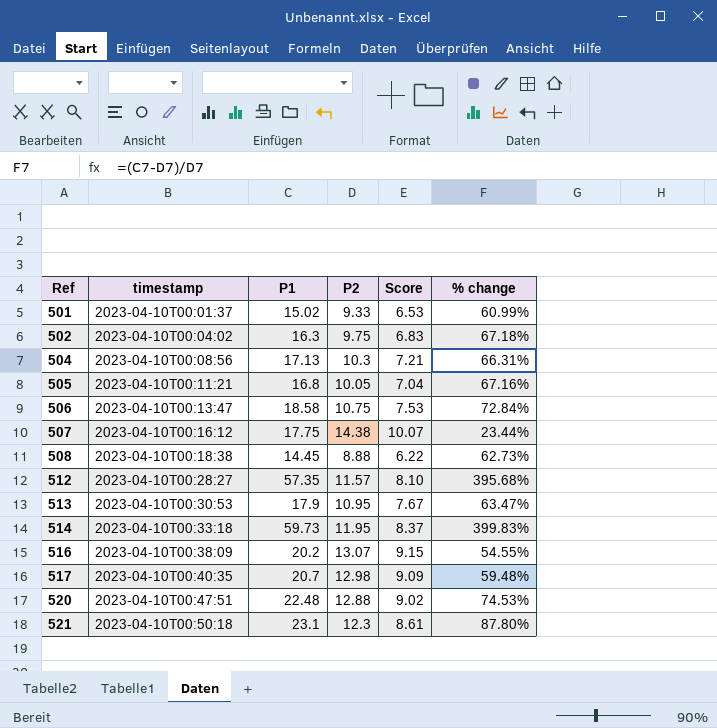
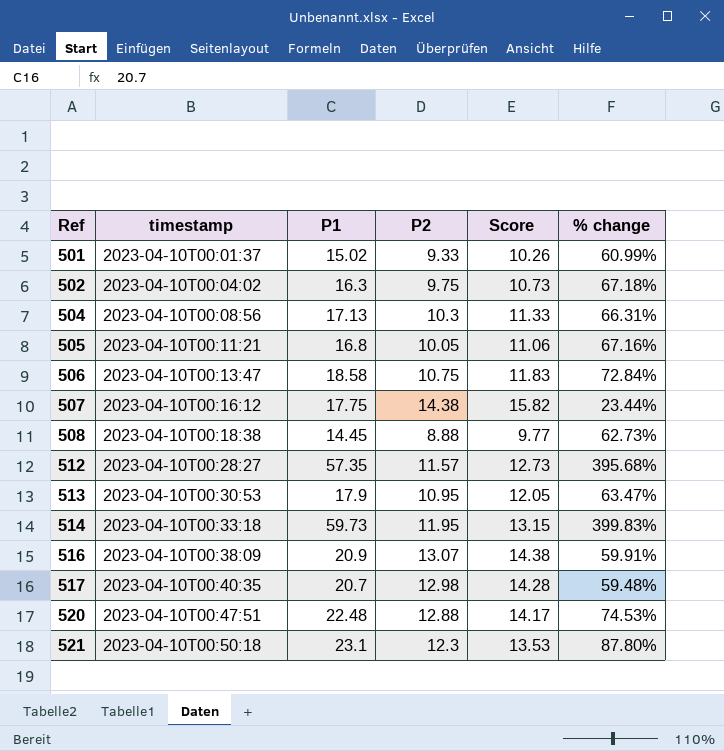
column Score | formula: [P2] * 0.7 -> [P2] * 1.1
516 | P1: 20.2 -> 20.9
516 | % change: 54.55% -> 59.91%

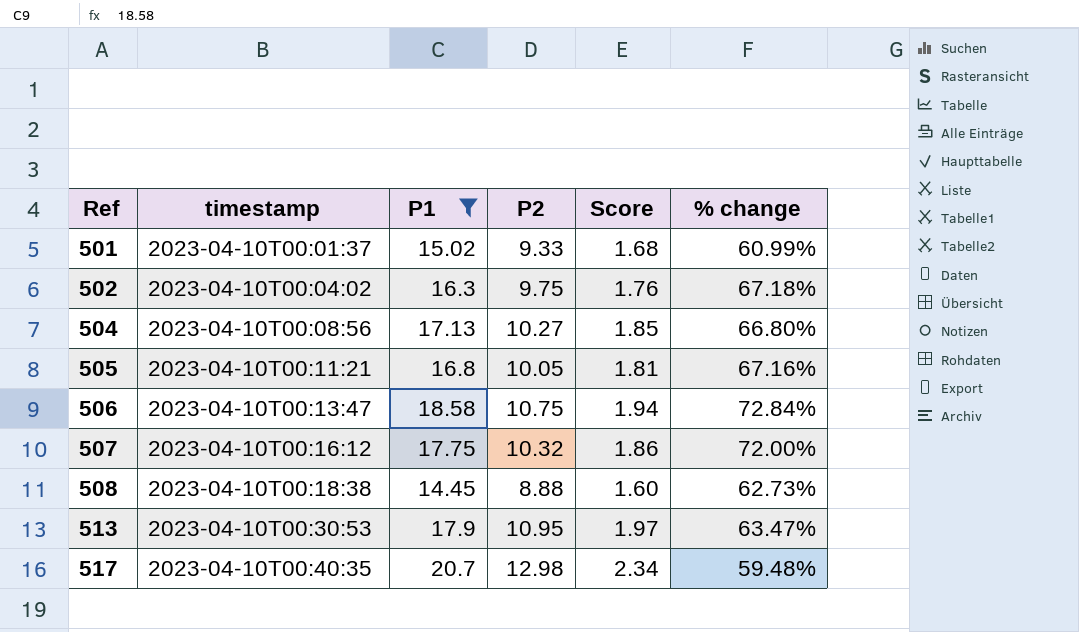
filter: none -> P1 <= 20.7
column Score | formula: [P2] * 1.1 -> [P2] * 0.18
504 | P2: 10.3 -> 10.27
504 | % change: 66.31% -> 66.80%
507 | P2: 14.38 -> 10.32
507 | % change: 23.44% -> 72.00%

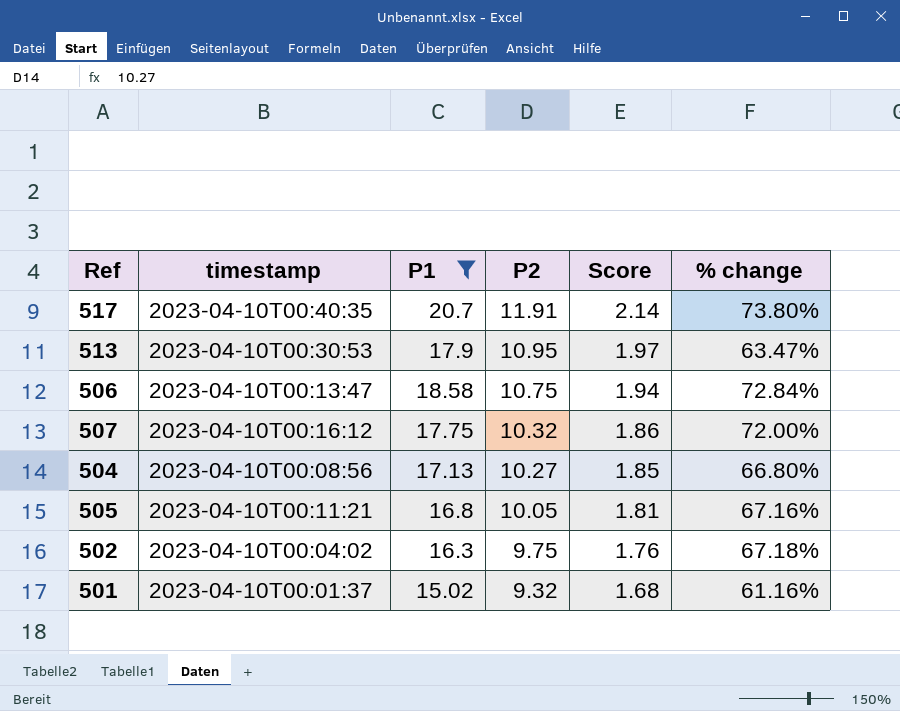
row order: Ref ascending -> P2 descending
row 508: 2023-04-10T00:18:38 | 14.45 | 8.88 | 1.60 | 62.73% -> none
517 | P2: 12.98 -> 11.91
517 | Score: 2.34 -> 2.14
517 | % change: 59.48% -> 73.80%
501 | P2: 9.33 -> 9.32
501 | % change: 60.99% -> 61.16%

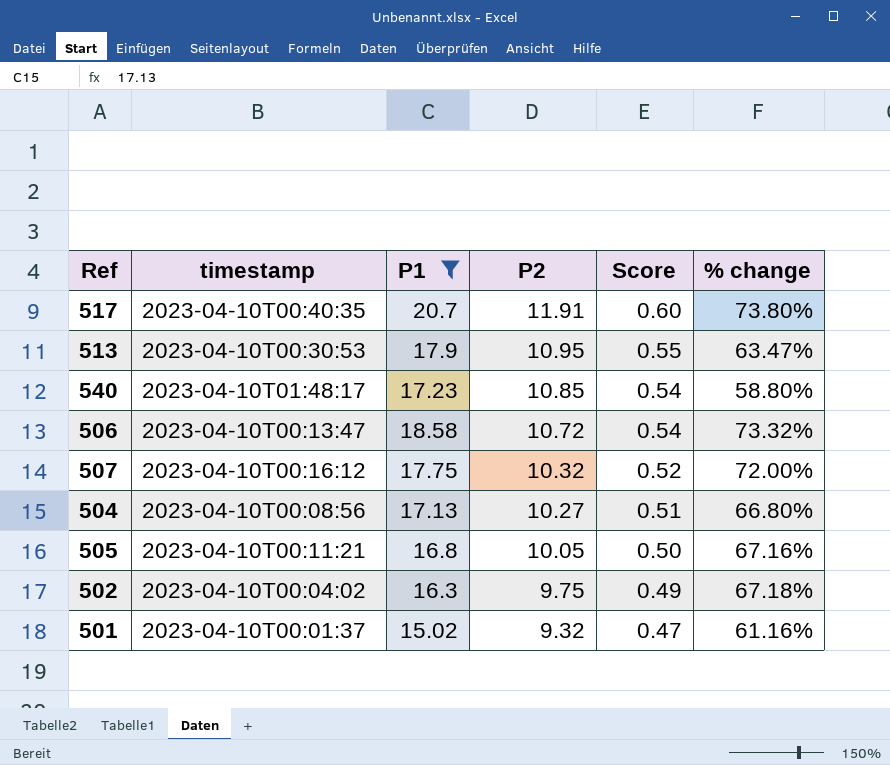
column Score | formula: [P2] * 0.18 -> [P2] * 0.05
row 540: none -> 2023-04-10T01:48:17 | 17.23 | 10.85 | 0.54 | 58.80%
506 | P2: 10.75 -> 10.72
506 | % change: 72.84% -> 73.32%

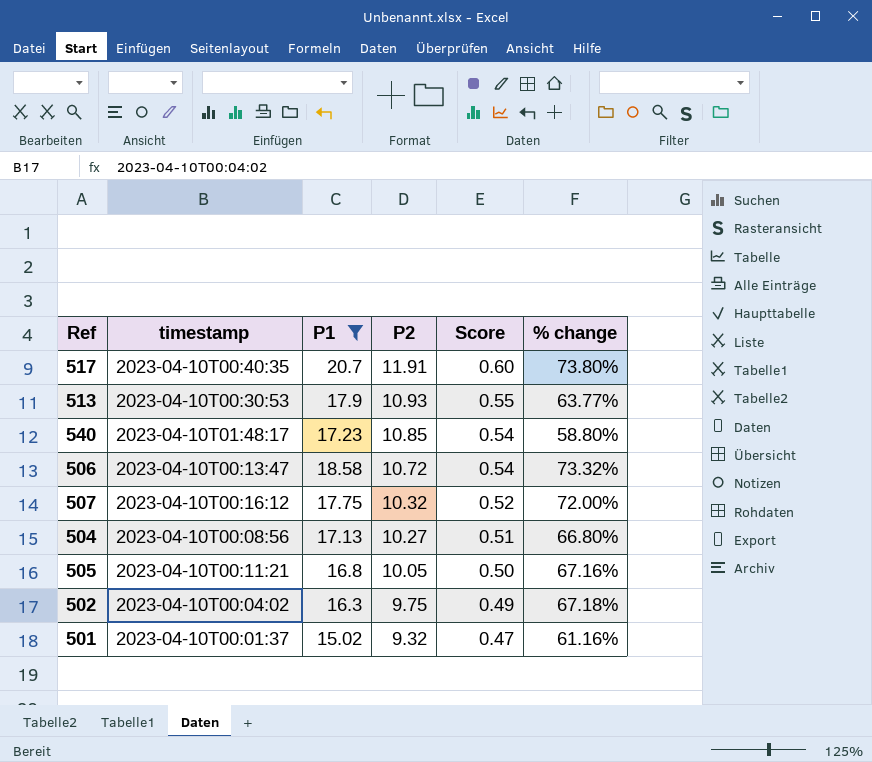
513 | P2: 10.95 -> 10.93
513 | % change: 63.47% -> 63.77%

